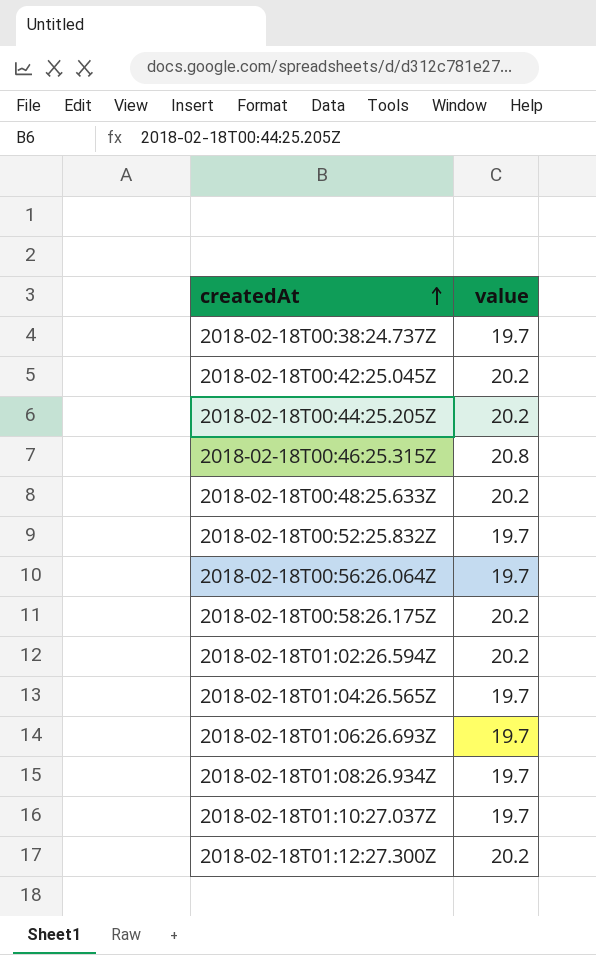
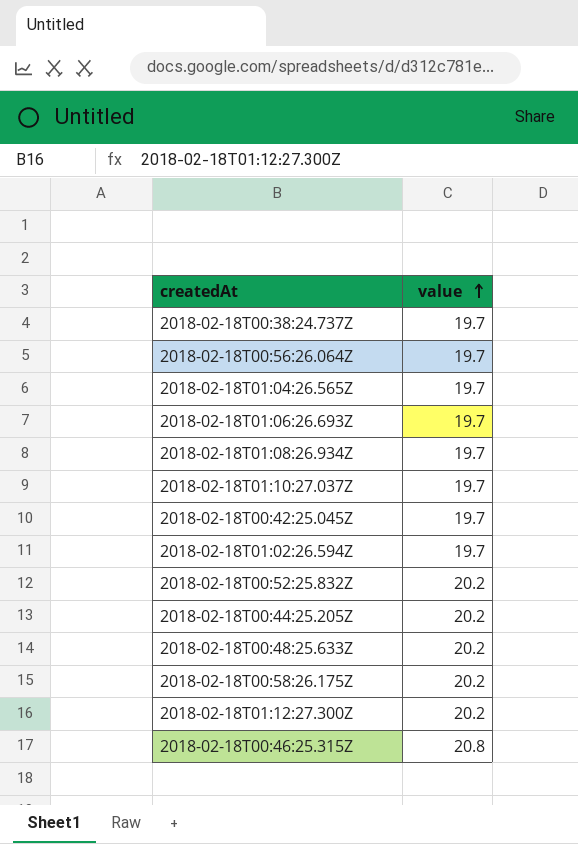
row order: createdAt ascending -> value ascending
2018-02-18T00:42:25.045Z | value: 20.2 -> 19.7
2018-02-18T01:02:26.594Z | value: 20.2 -> 19.7
2018-02-18T00:52:25.832Z | value: 19.7 -> 20.2

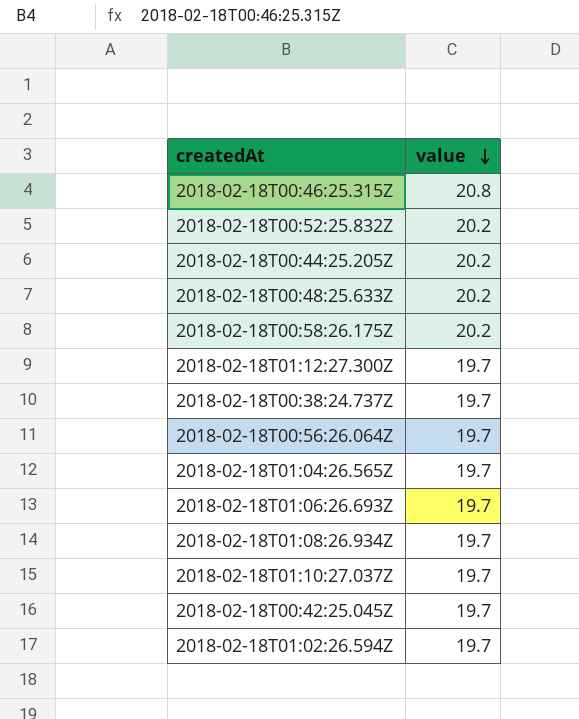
row order: value ascending -> value descending
2018-02-18T01:12:27.300Z | value: 20.2 -> 19.7

